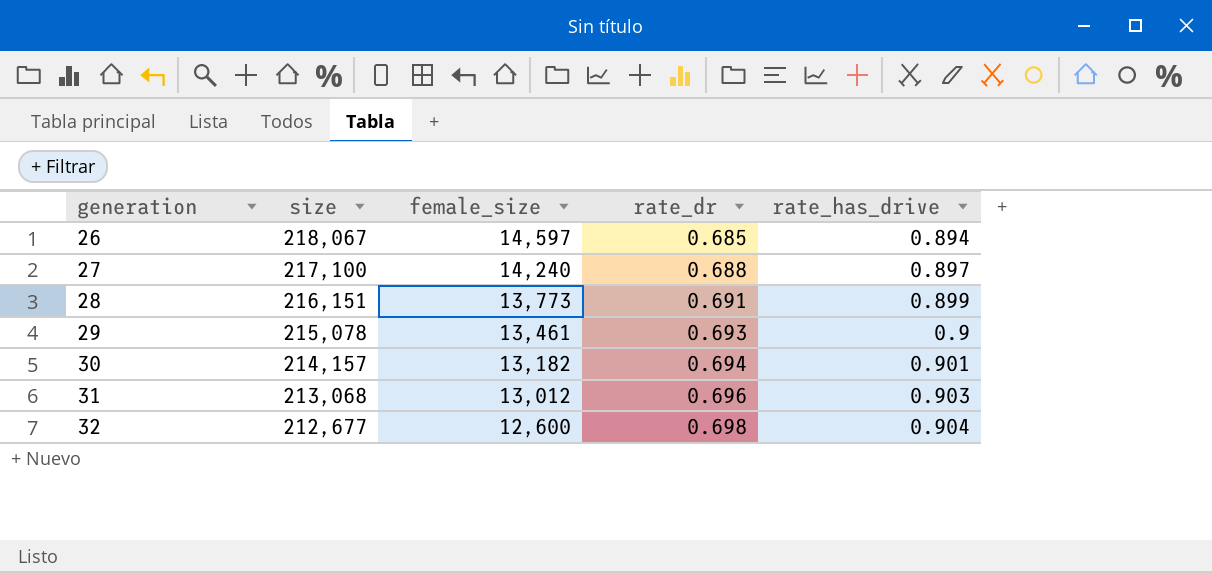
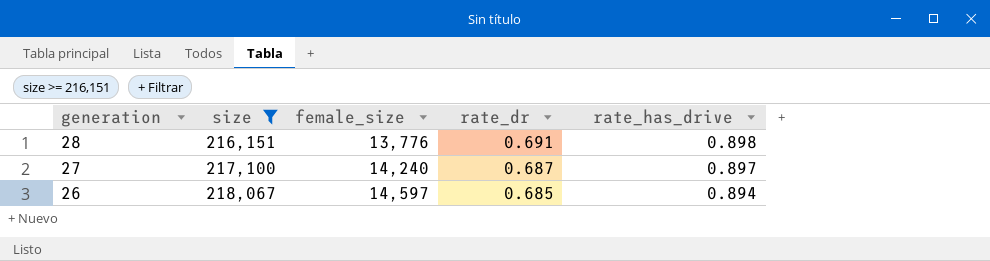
filter: none -> size >= 216,151
row order: generation ascending -> generation descending
28 | female_size: 13,773 -> 13,776
28 | rate_has_drive: 0.899 -> 0.898
27 | rate_dr: 0.688 -> 0.687

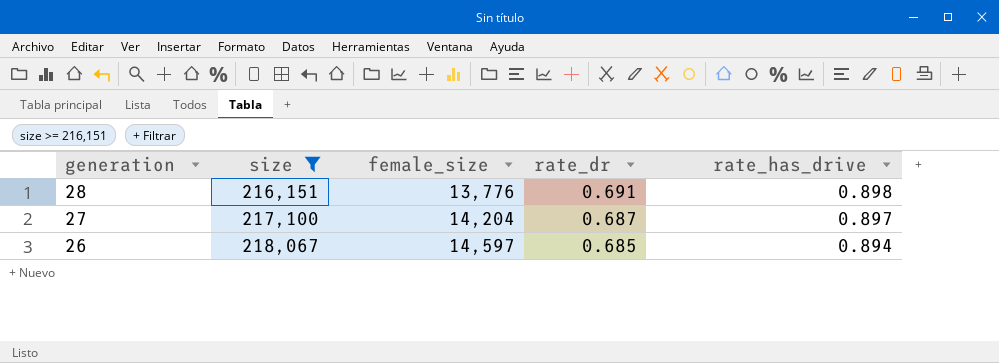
27 | female_size: 14,240 -> 14,204

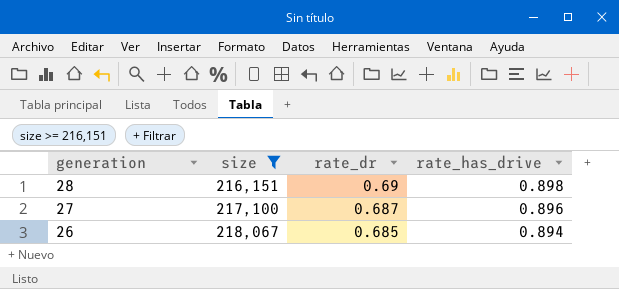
column female_size | position: 3 -> none
28 | rate_dr: 0.691 -> 0.69
27 | rate_has_drive: 0.897 -> 0.896

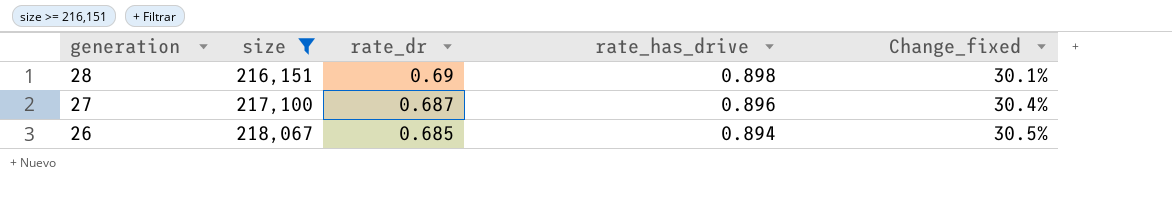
column Change_fixed | formula: none -> ([rate_has_drive] - [rate_dr]) / [rate_dr]

